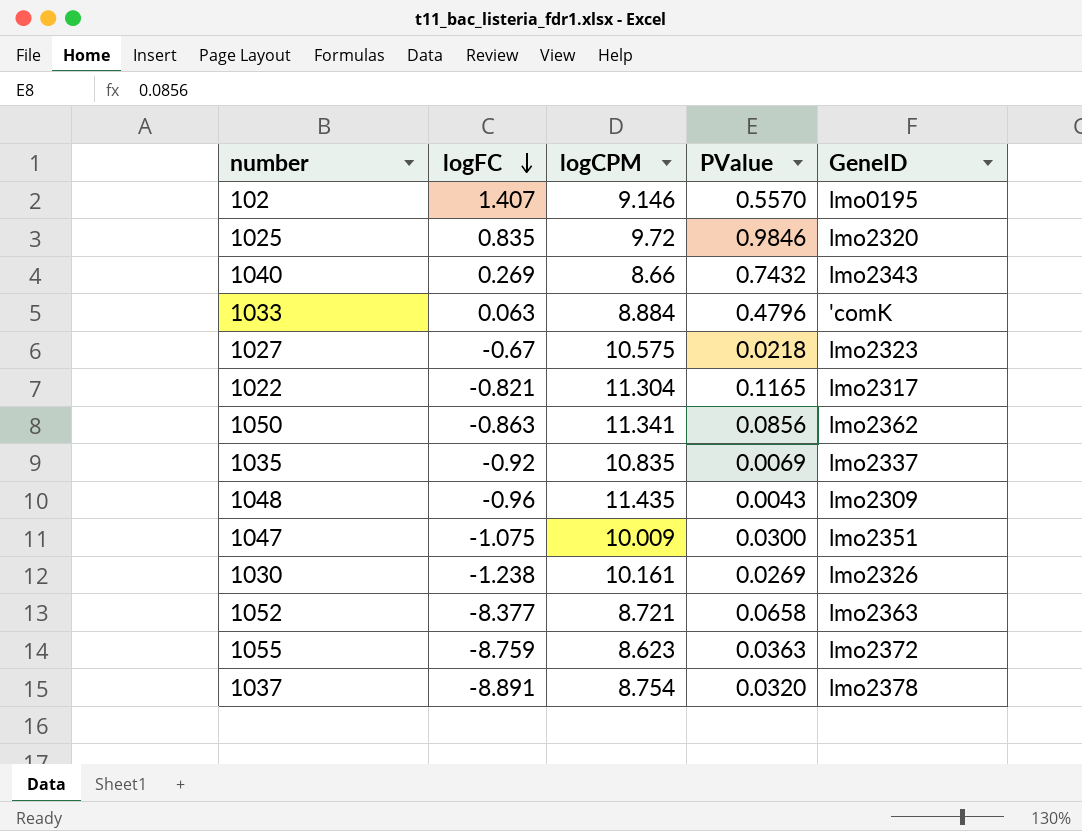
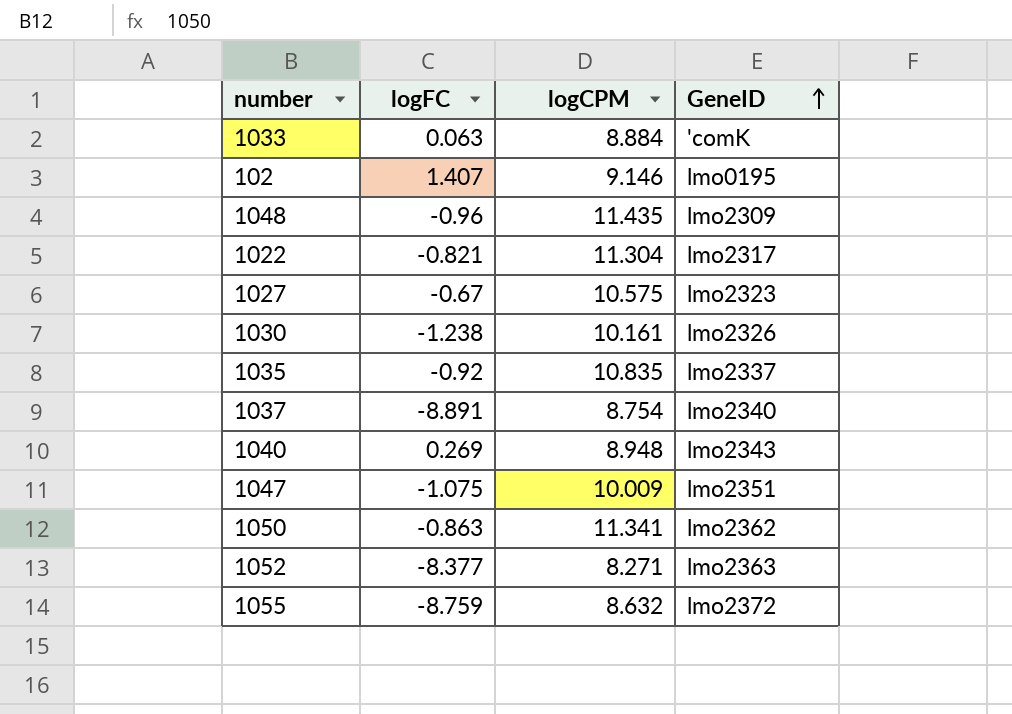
row order: logFC descending -> GeneID ascending
column PValue | position: 4 -> none
row 1025: 0.835 | 9.72 | 0.9846 | lmo2320 -> none
1037 | GeneID: lmo2378 -> lmo2340
1040 | logCPM: 8.66 -> 8.948
1052 | logCPM: 8.721 -> 8.271
1055 | logCPM: 8.623 -> 8.632

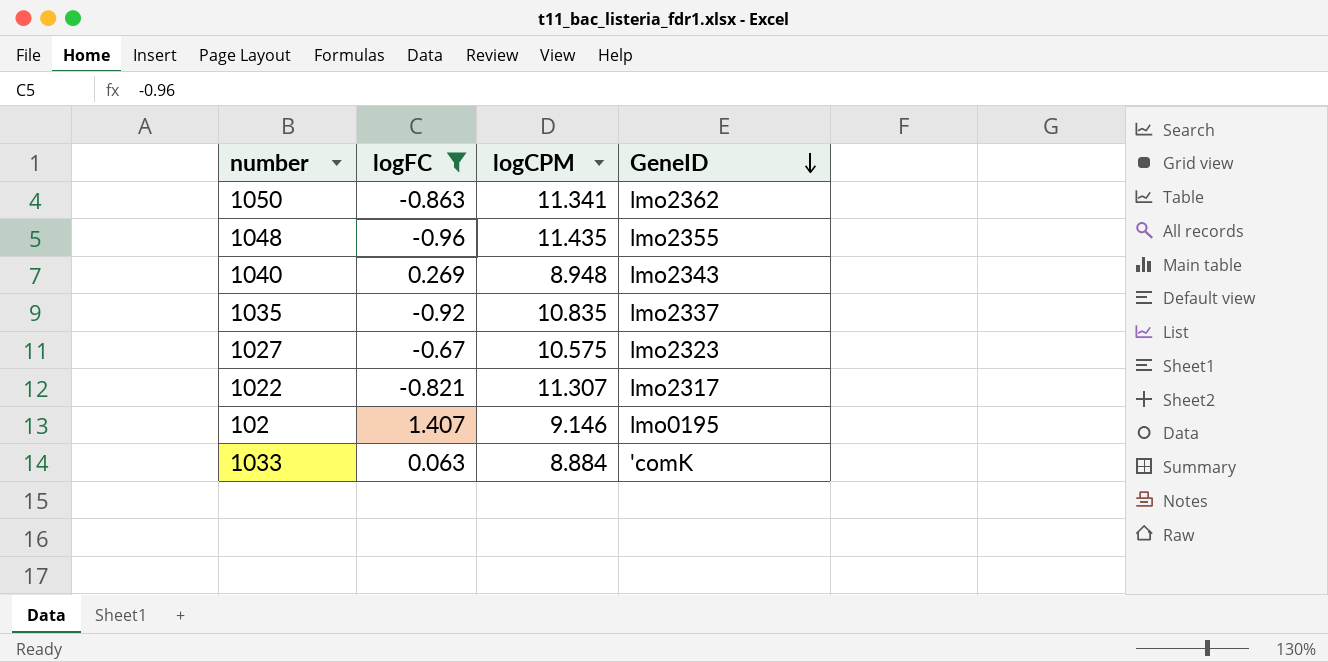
filter: none -> logFC >= -0.96
row order: GeneID ascending -> GeneID descending
1048 | GeneID: lmo2309 -> lmo2355
1022 | logCPM: 11.304 -> 11.307

